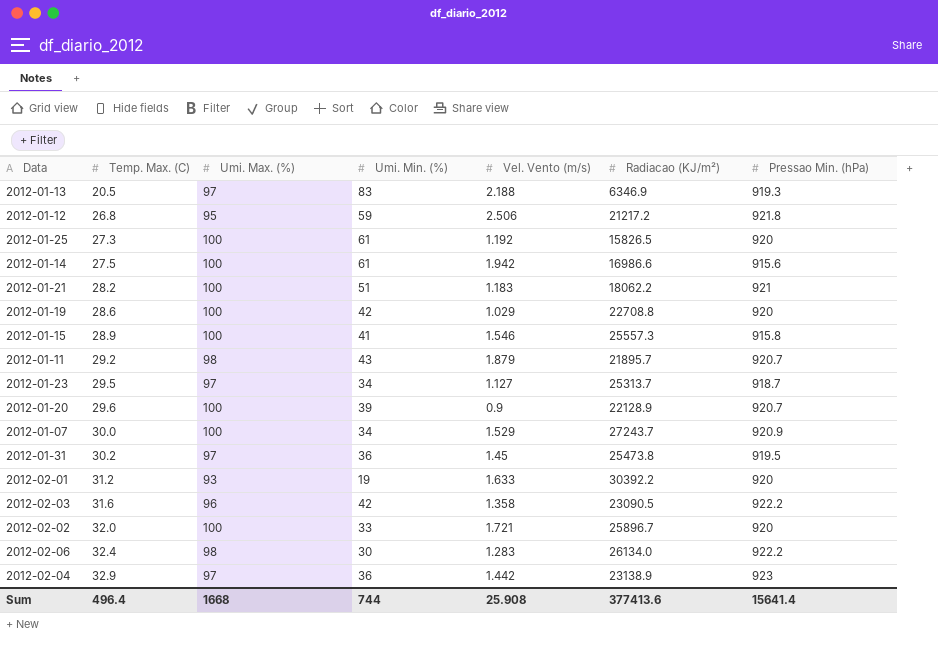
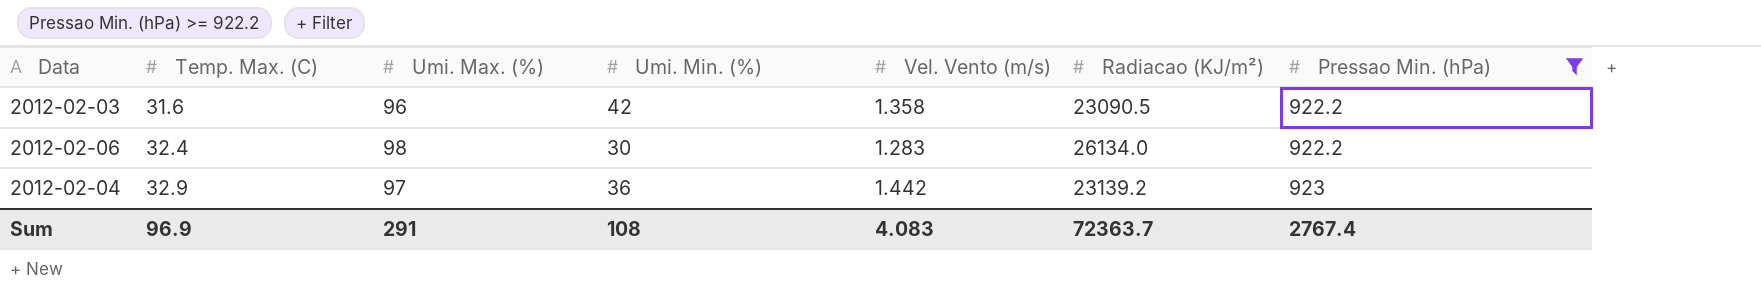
filter: none -> Pressao Min. (hPa) >= 922.2
2012-02-04 | Radiacao (KJ/m²): 23138.9 -> 23139.2
Sum | Temp. Max. (C): 496.4 -> 96.9
Sum | Umi. Max. (%): 1668 -> 291
Sum | Umi. Min. (%): 744 -> 108
Sum | Vel. Vento (m/s): 25.908 -> 4.083
Sum | Radiacao (KJ/m²): 377413.6 -> 72363.7
Sum | Pressao Min. (hPa): 15641.4 -> 2767.4

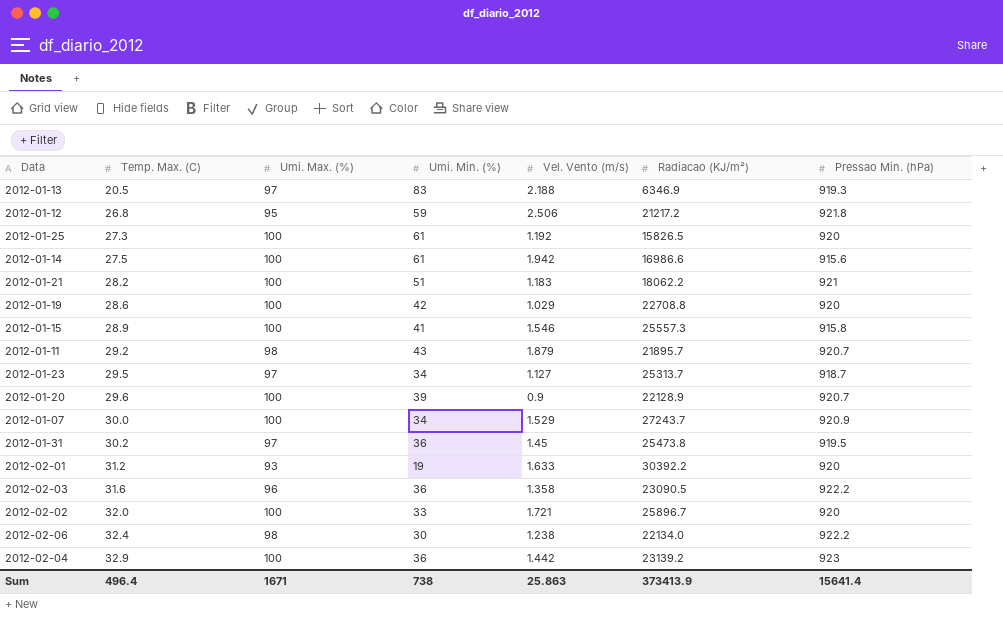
filter: Pressao Min. (hPa) >= 922.2 -> none
2012-02-03 | Umi. Min. (%): 42 -> 36
2012-02-06 | Vel. Vento (m/s): 1.283 -> 1.238
2012-02-06 | Radiacao (KJ/m²): 26134.0 -> 22134.0
2012-02-04 | Umi. Max. (%): 97 -> 100
Sum | Temp. Max. (C): 96.9 -> 496.4
Sum | Umi. Max. (%): 291 -> 1671
Sum | Umi. Min. (%): 108 -> 738
Sum | Vel. Vento (m/s): 4.083 -> 25.863
Sum | Radiacao (KJ/m²): 72363.7 -> 373413.9
Sum | Pressao Min. (hPa): 2767.4 -> 15641.4

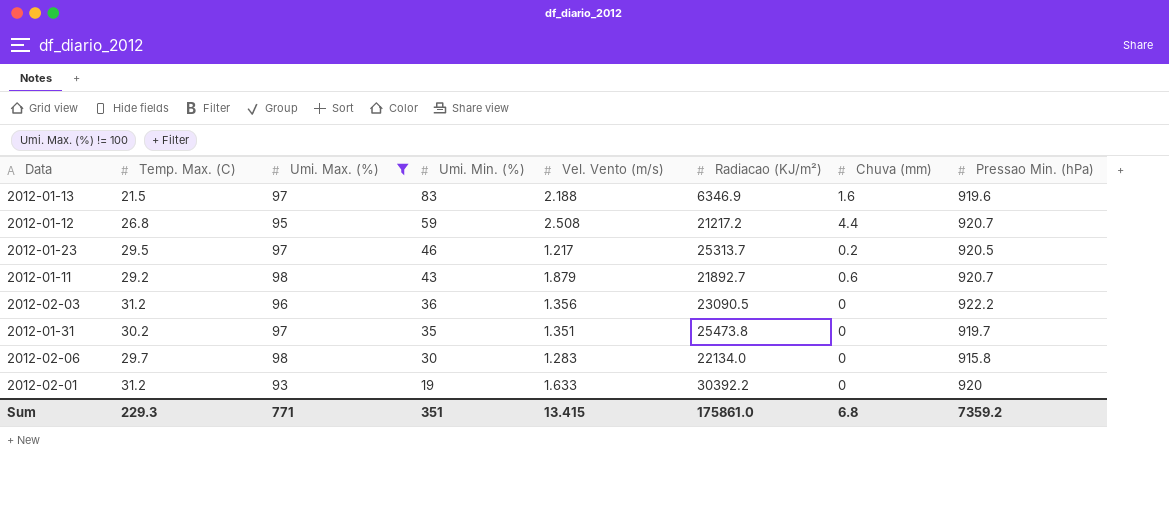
filter: none -> Umi. Max. (%) != 100
row order: Temp. Max. (C) ascending -> Umi. Min. (%) descending
column Chuva (mm) | position: none -> 7
2012-01-13 | Temp. Max. (C): 20.5 -> 21.5
2012-01-13 | Pressao Min. (hPa): 919.3 -> 919.6
2012-01-12 | Vel. Vento (m/s): 2.506 -> 2.508
2012-01-12 | Pressao Min. (hPa): 921.8 -> 920.7
2012-01-23 | Umi. Min. (%): 34 -> 46
2012-01-23 | Vel. Vento (m/s): 1.127 -> 1.217
2012-01-23 | Pressao Min. (hPa): 918.7 -> 920.5
2012-01-11 | Radiacao (KJ/m²): 21895.7 -> 21892.7
2012-02-03 | Temp. Max. (C): 31.6 -> 31.2
2012-02-03 | Vel. Vento (m/s): 1.358 -> 1.356
2012-01-31 | Umi. Min. (%): 36 -> 35
2012-01-31 | Vel. Vento (m/s): 1.45 -> 1.351
2012-01-31 | Pressao Min. (hPa): 919.5 -> 919.7
2012-02-06 | Temp. Max. (C): 32.4 -> 29.7
2012-02-06 | Vel. Vento (m/s): 1.238 -> 1.283
2012-02-06 | Pressao Min. (hPa): 922.2 -> 915.8
Sum | Temp. Max. (C): 496.4 -> 229.3
Sum | Umi. Max. (%): 1671 -> 771
Sum | Umi. Min. (%): 738 -> 351
Sum | Vel. Vento (m/s): 25.863 -> 13.415
Sum | Radiacao (KJ/m²): 373413.9 -> 175861.0
Sum | Pressao Min. (hPa): 15641.4 -> 7359.2

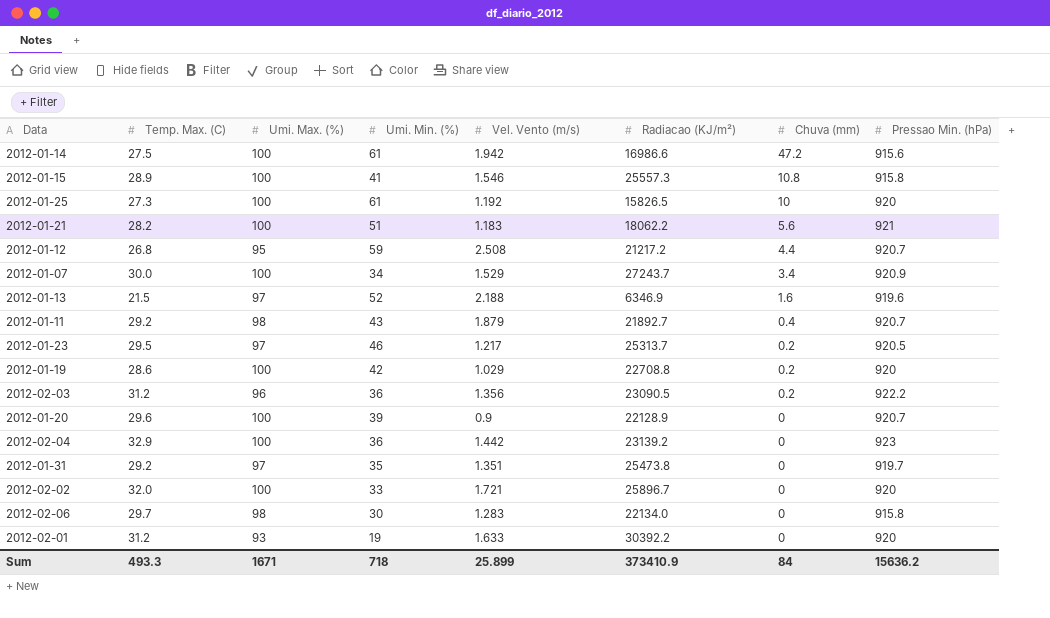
filter: Umi. Max. (%) != 100 -> none
row order: Umi. Min. (%) descending -> Chuva (mm) descending
2012-01-13 | Umi. Min. (%): 83 -> 52
2012-01-11 | Chuva (mm): 0.6 -> 0.4
2012-02-03 | Chuva (mm): 0 -> 0.2
2012-01-31 | Temp. Max. (C): 30.2 -> 29.2
Sum | Temp. Max. (C): 229.3 -> 493.3
Sum | Umi. Max. (%): 771 -> 1671
Sum | Umi. Min. (%): 351 -> 718
Sum | Vel. Vento (m/s): 13.415 -> 25.899
Sum | Radiacao (KJ/m²): 175861.0 -> 373410.9
Sum | Chuva (mm): 6.8 -> 84
Sum | Pressao Min. (hPa): 7359.2 -> 15636.2

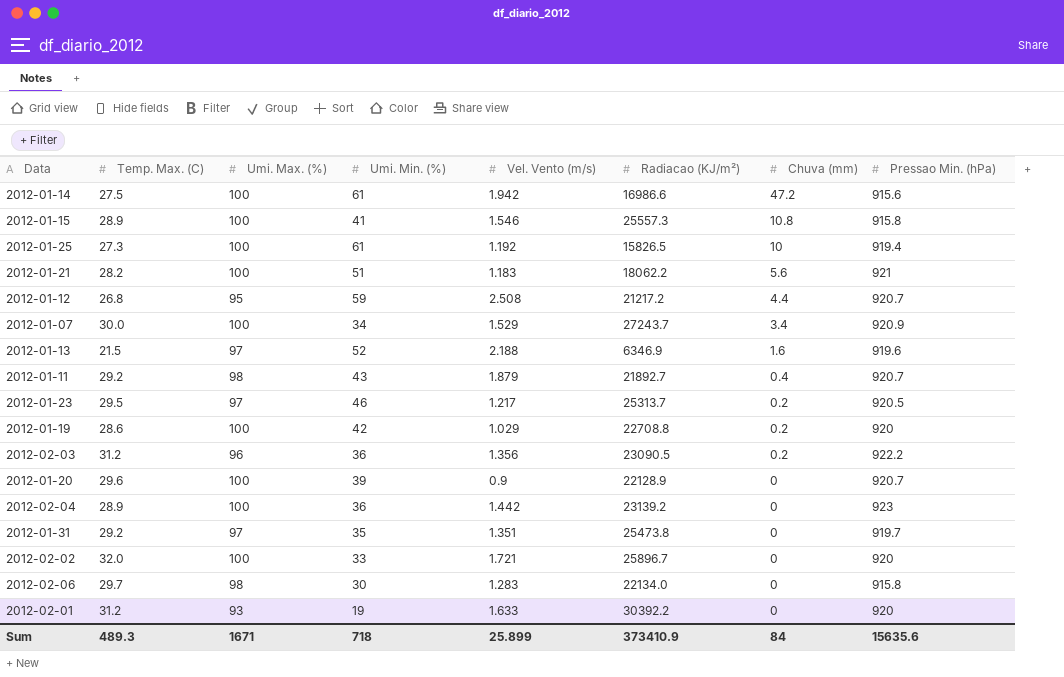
2012-01-25 | Pressao Min. (hPa): 920 -> 919.4
2012-02-04 | Temp. Max. (C): 32.9 -> 28.9
Sum | Temp. Max. (C): 493.3 -> 489.3
Sum | Pressao Min. (hPa): 15636.2 -> 15635.6

